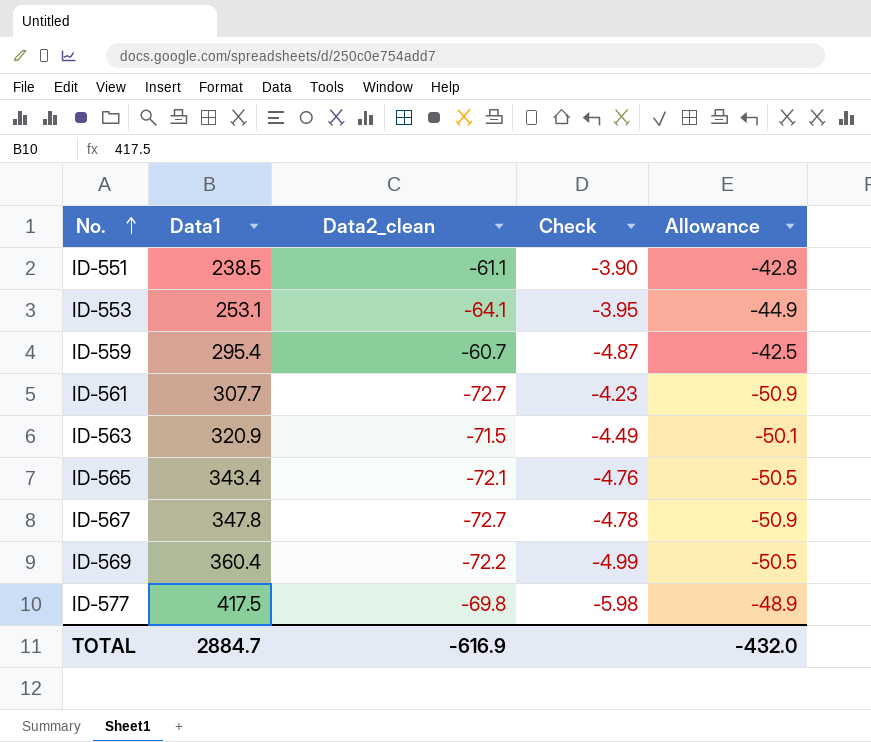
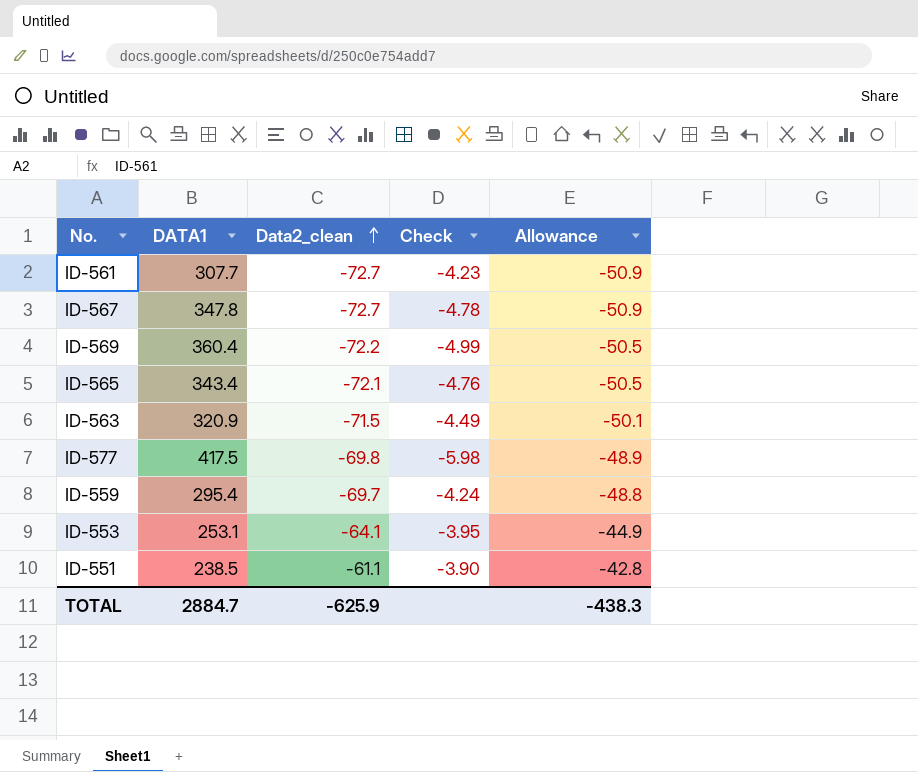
row order: No. ascending -> Data2_clean ascending
column name: Data1 -> DATA1
ID-559 | Data2_clean: -60.7 -> -69.7
ID-559 | Check: -4.87 -> -4.24
ID-559 | Allowance: -42.5 -> -48.8
TOTAL | Data2_clean: -616.9 -> -625.9
TOTAL | Allowance: -432.0 -> -438.3

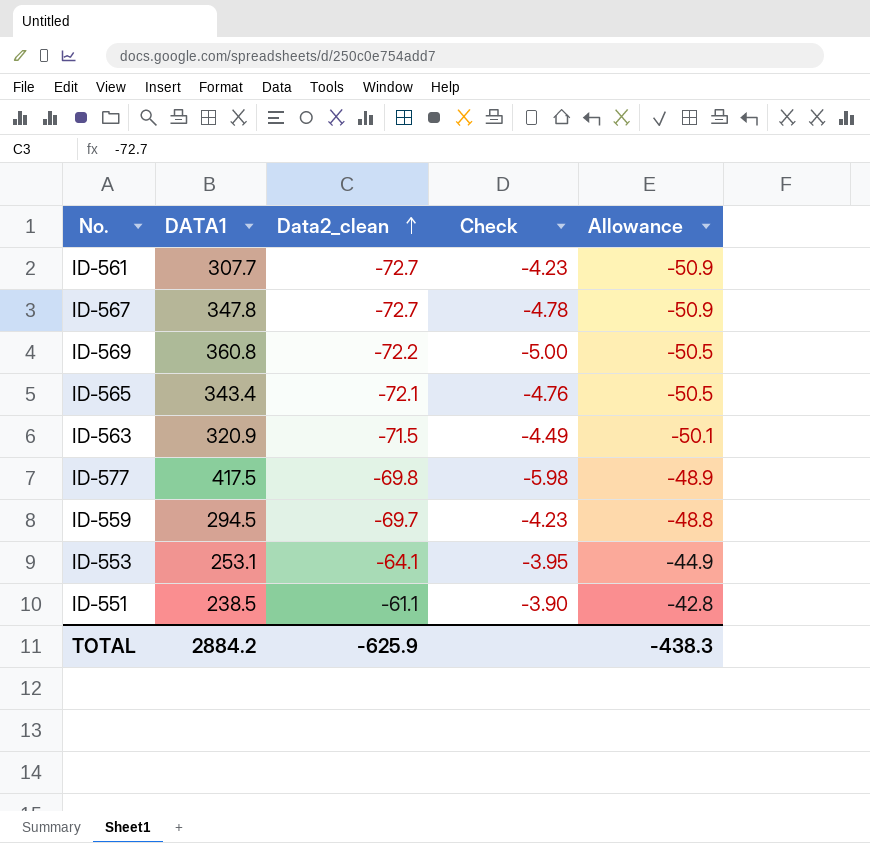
ID-569 | DATA1: 360.4 -> 360.8
ID-569 | Check: -4.99 -> -5.00
ID-559 | DATA1: 295.4 -> 294.5
ID-559 | Check: -4.24 -> -4.23
TOTAL | DATA1: 2884.7 -> 2884.2

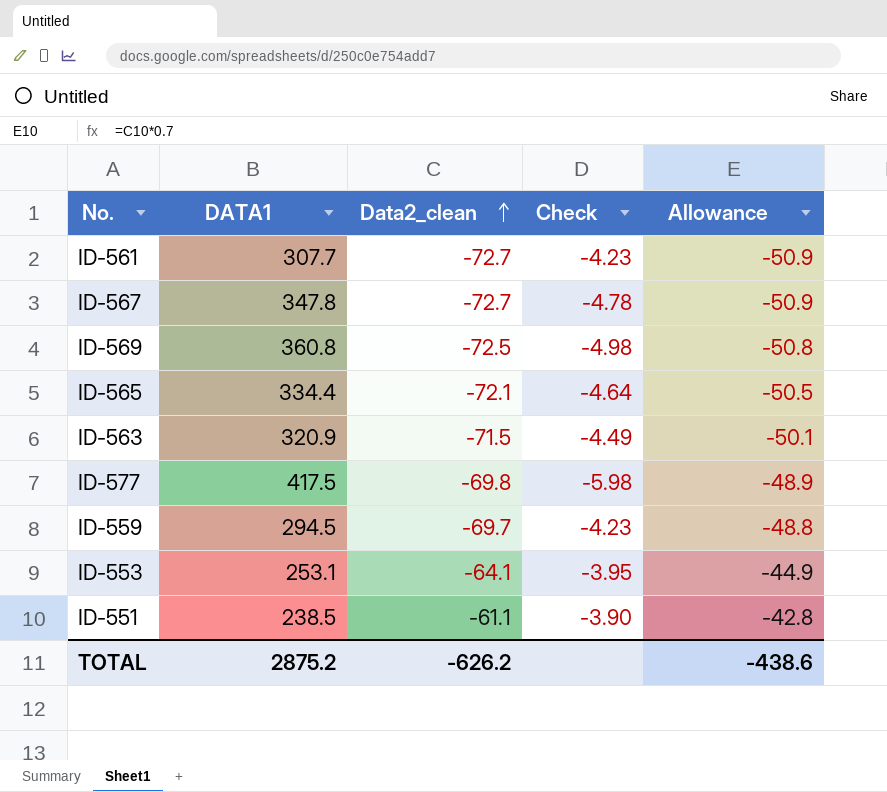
ID-569 | Data2_clean: -72.2 -> -72.5
ID-569 | Check: -5.00 -> -4.98
ID-569 | Allowance: -50.5 -> -50.8
ID-565 | DATA1: 343.4 -> 334.4
ID-565 | Check: -4.76 -> -4.64
TOTAL | DATA1: 2884.2 -> 2875.2
TOTAL | Data2_clean: -625.9 -> -626.2
TOTAL | Allowance: -438.3 -> -438.6

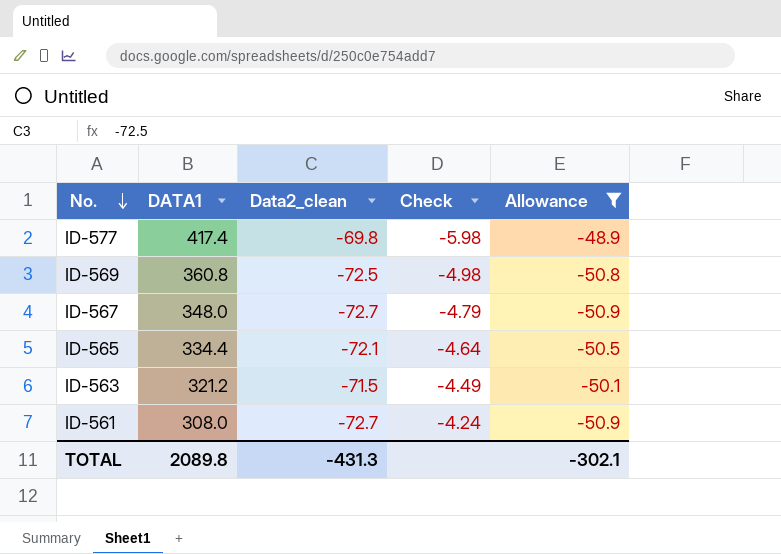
filter: none -> Allowance <= -48.9
row order: Data2_clean ascending -> No. descending
ID-577 | DATA1: 417.5 -> 417.4
ID-567 | DATA1: 347.8 -> 348.0
ID-567 | Check: -4.78 -> -4.79
ID-563 | DATA1: 320.9 -> 321.2
ID-561 | DATA1: 307.7 -> 308.0
ID-561 | Check: -4.23 -> -4.24
TOTAL | DATA1: 2875.2 -> 2089.8
TOTAL | Data2_clean: -626.2 -> -431.3
TOTAL | Allowance: -438.6 -> -302.1

